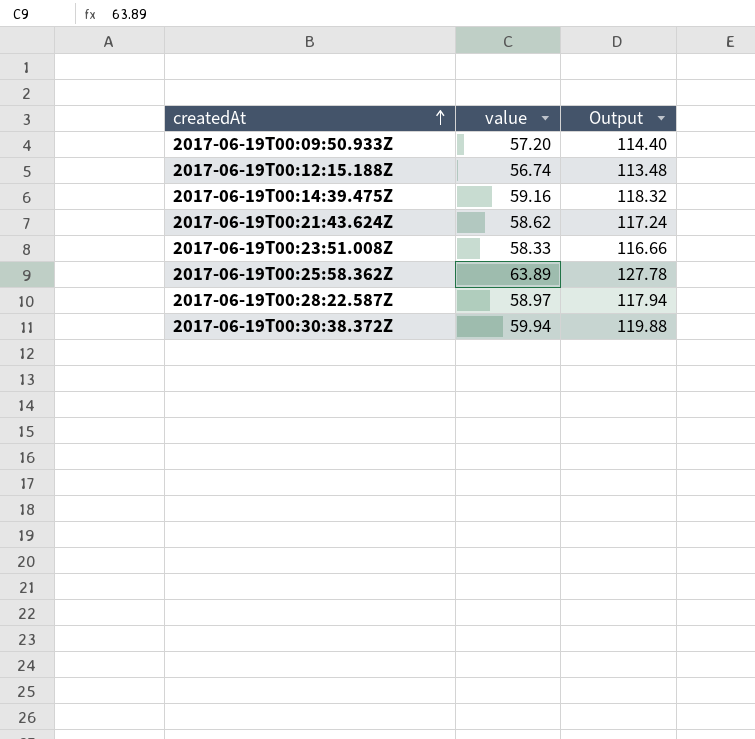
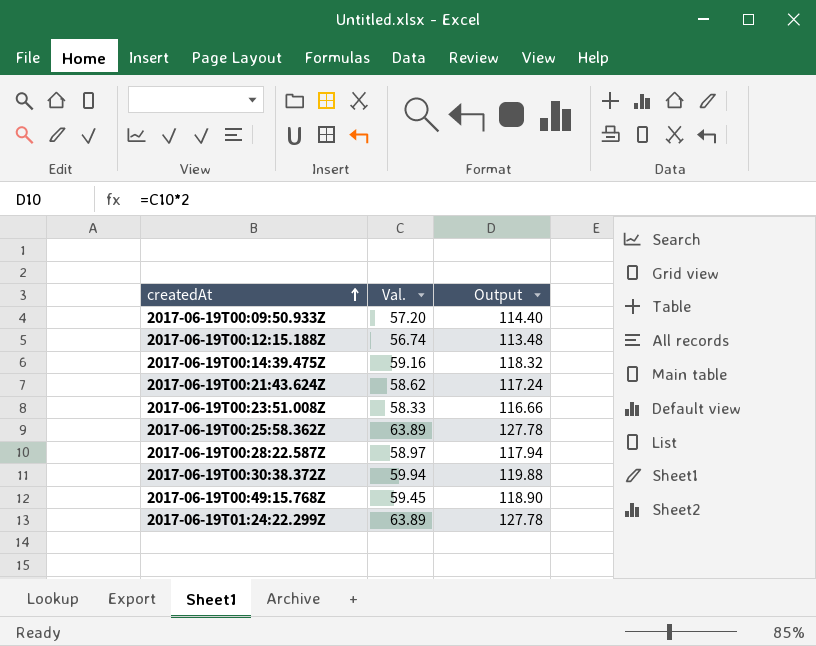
column name: value -> Val.
row 2017-06-19T00:49:15.768Z: none -> 59.45 | 118.90
row 2017-06-19T01:24:22.299Z: none -> 63.89 | 127.78

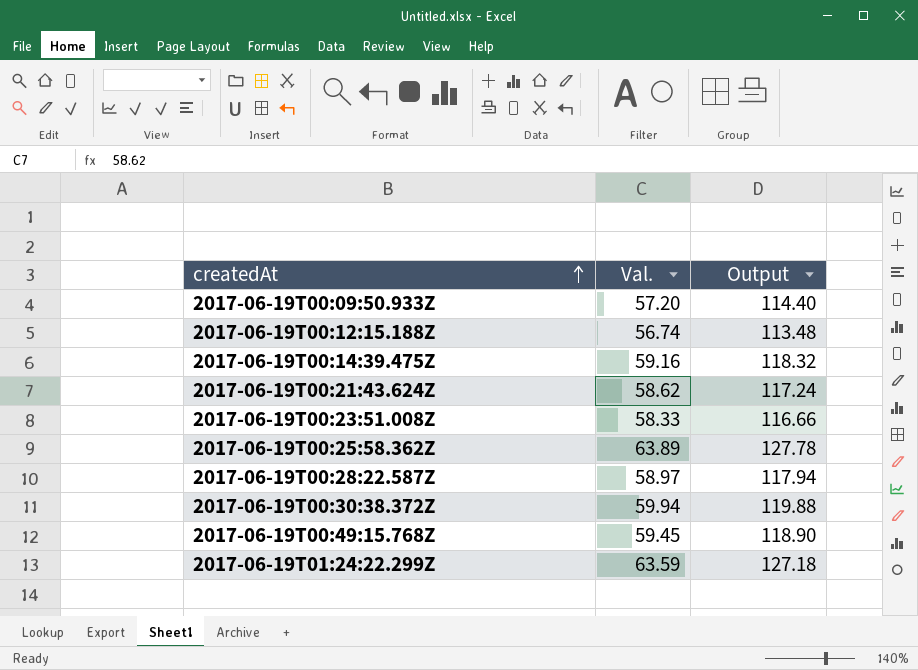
2017-06-19T01:24:22.299Z | Val.: 63.89 -> 63.59
2017-06-19T01:24:22.299Z | Output: 127.78 -> 127.18

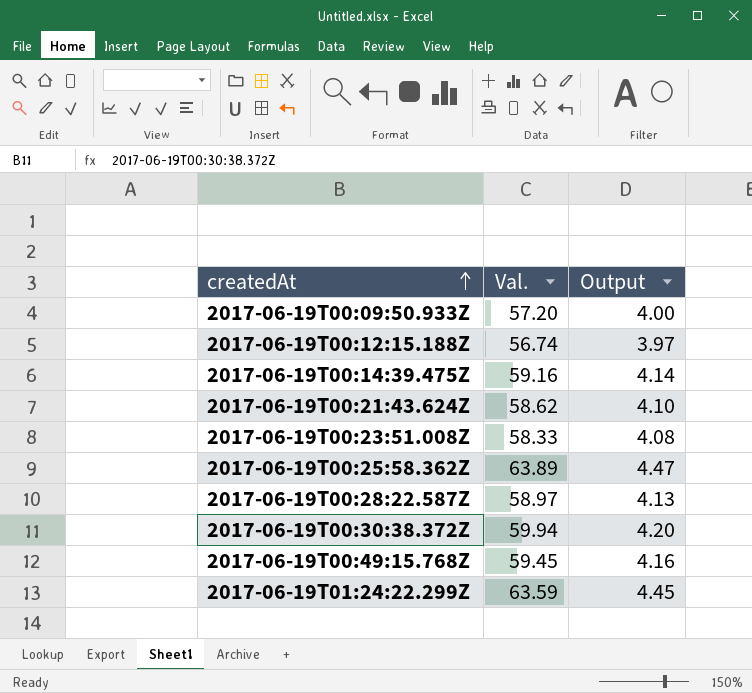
column Output | formula: [Val.] * 2 -> [Val.] * 0.07

